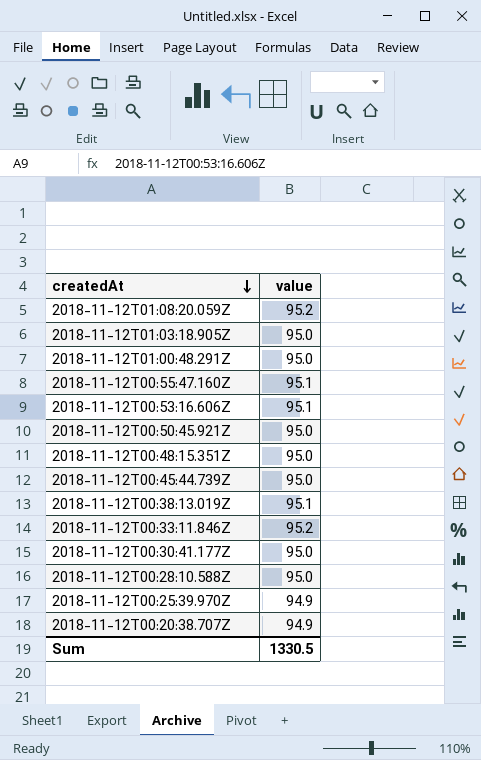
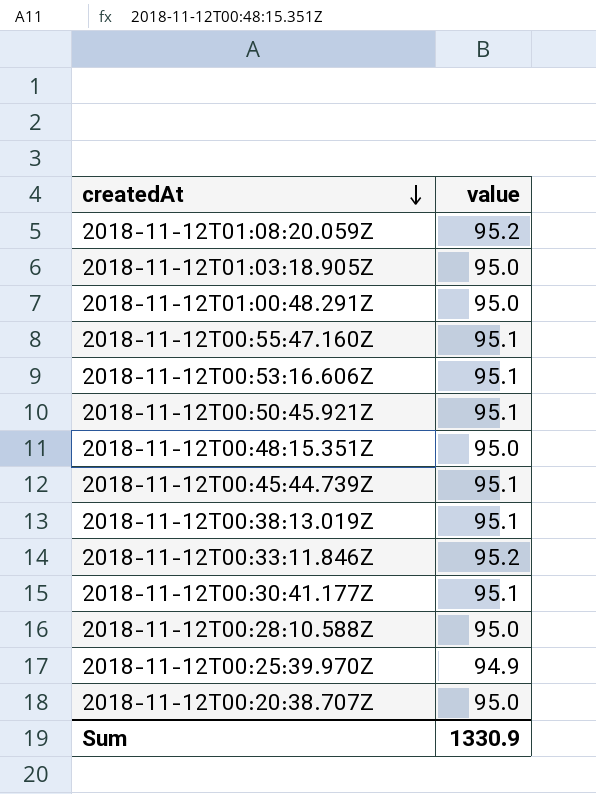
2018-11-12T00:50:45.921Z | value: 95.0 -> 95.1
2018-11-12T00:45:44.739Z | value: 95.0 -> 95.1
2018-11-12T00:30:41.177Z | value: 95.0 -> 95.1
2018-11-12T00:20:38.707Z | value: 94.9 -> 95.0
Sum | value: 1330.5 -> 1330.9

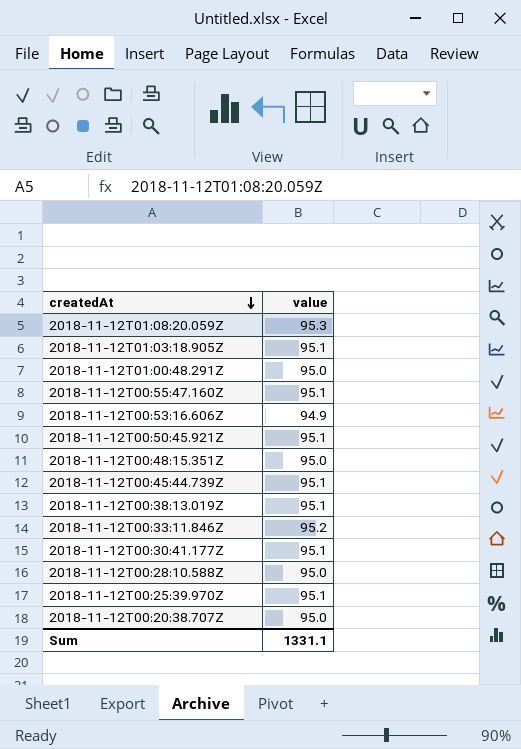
2018-11-12T01:08:20.059Z | value: 95.2 -> 95.3
2018-11-12T01:03:18.905Z | value: 95.0 -> 95.1
2018-11-12T00:53:16.606Z | value: 95.1 -> 94.9
2018-11-12T00:25:39.970Z | value: 94.9 -> 95.1
Sum | value: 1330.9 -> 1331.1

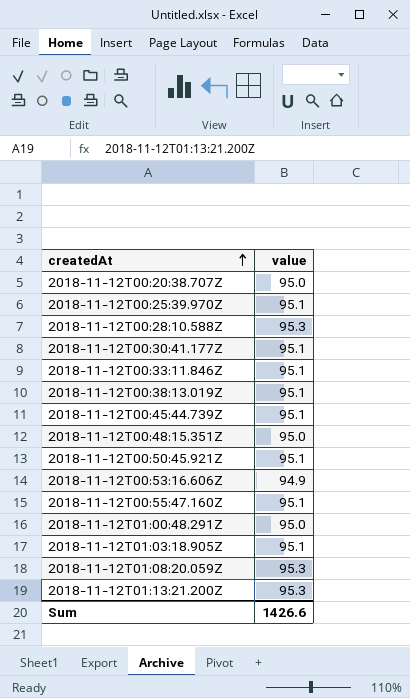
row order: createdAt descending -> createdAt ascending
2018-11-12T00:28:10.588Z | value: 95.0 -> 95.3
2018-11-12T00:33:11.846Z | value: 95.2 -> 95.1
row 2018-11-12T01:13:21.200Z: none -> 95.3
Sum | value: 1331.1 -> 1426.6

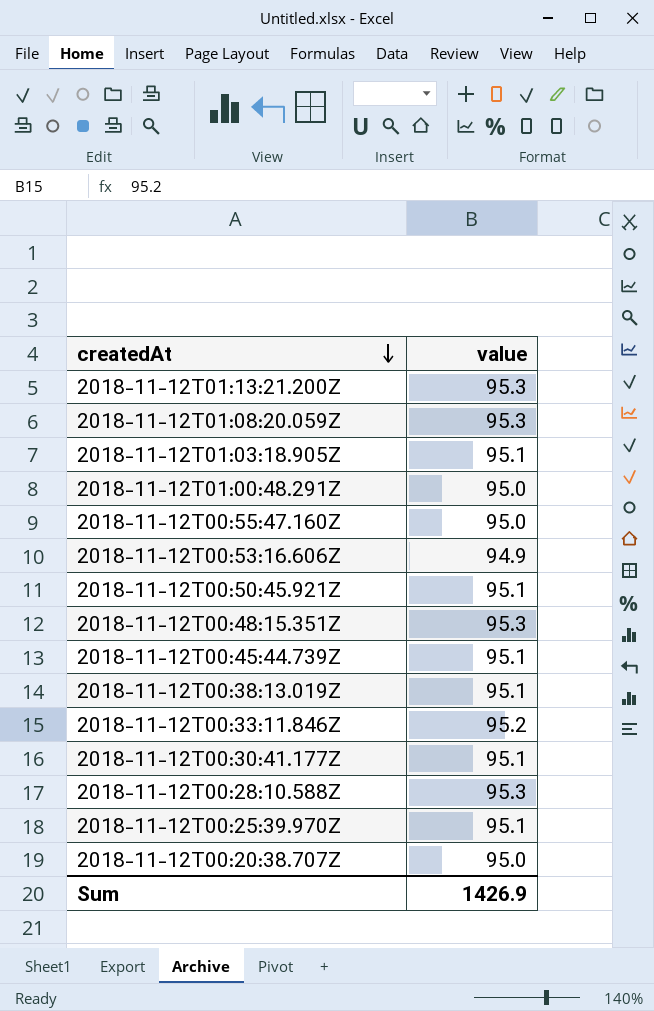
row order: createdAt ascending -> createdAt descending
2018-11-12T00:55:47.160Z | value: 95.1 -> 95.0
2018-11-12T00:48:15.351Z | value: 95.0 -> 95.3
2018-11-12T00:33:11.846Z | value: 95.1 -> 95.2
Sum | value: 1426.6 -> 1426.9

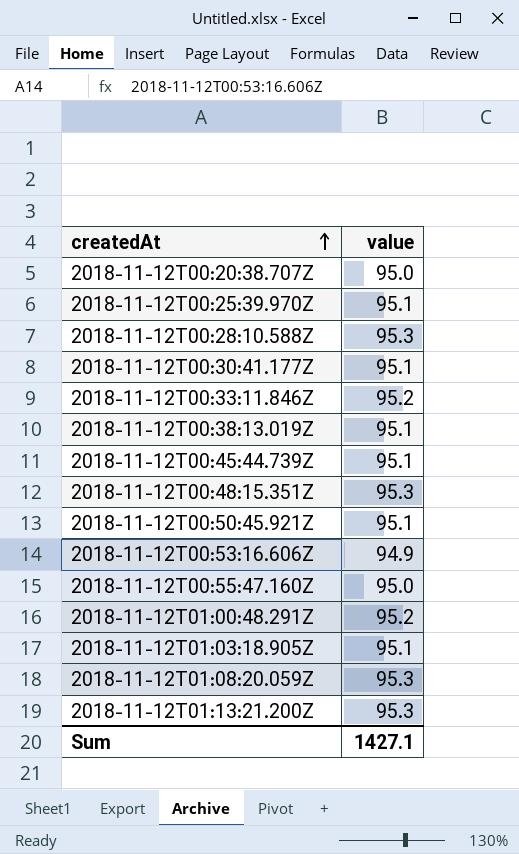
row order: createdAt descending -> createdAt ascending
2018-11-12T01:00:48.291Z | value: 95.0 -> 95.2
Sum | value: 1426.9 -> 1427.1

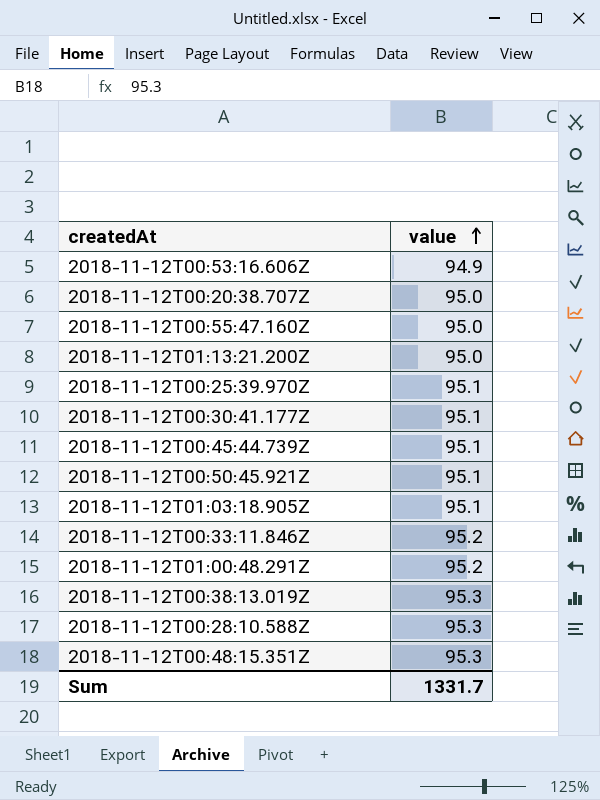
row order: createdAt ascending -> value ascending
row 2018-11-12T01:08:20.059Z: 95.3 -> none
2018-11-12T01:13:21.200Z | value: 95.3 -> 95.0
2018-11-12T00:38:13.019Z | value: 95.1 -> 95.3
Sum | value: 1427.1 -> 1331.7

